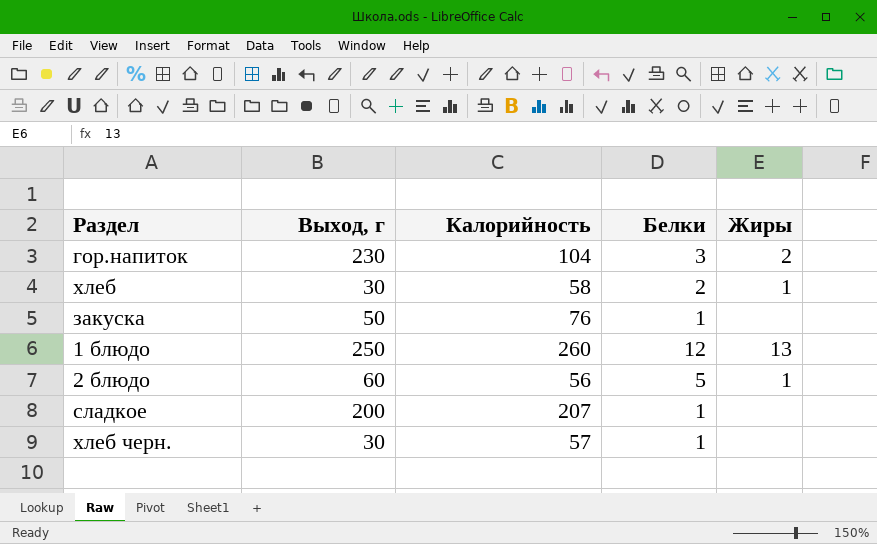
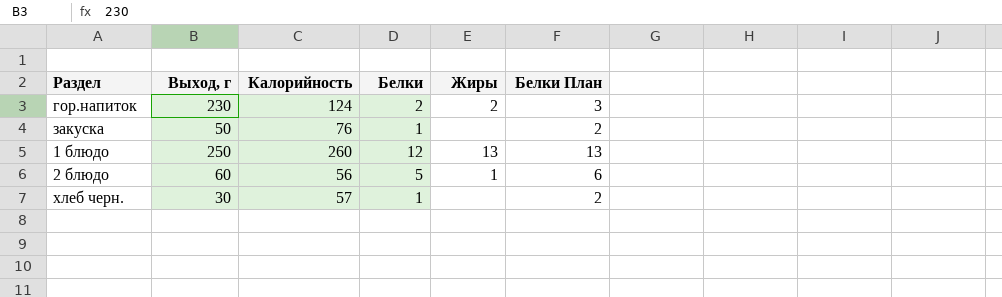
column Белки План | formula: none -> [Белки] + 1
row хлеб: 30 | 58 | 2 | 1 -> none
row сладкое: 200 | 207 | 1 | none -> none
гор.напиток | Калорийность: 104 -> 124
гор.напиток | Белки: 3 -> 2

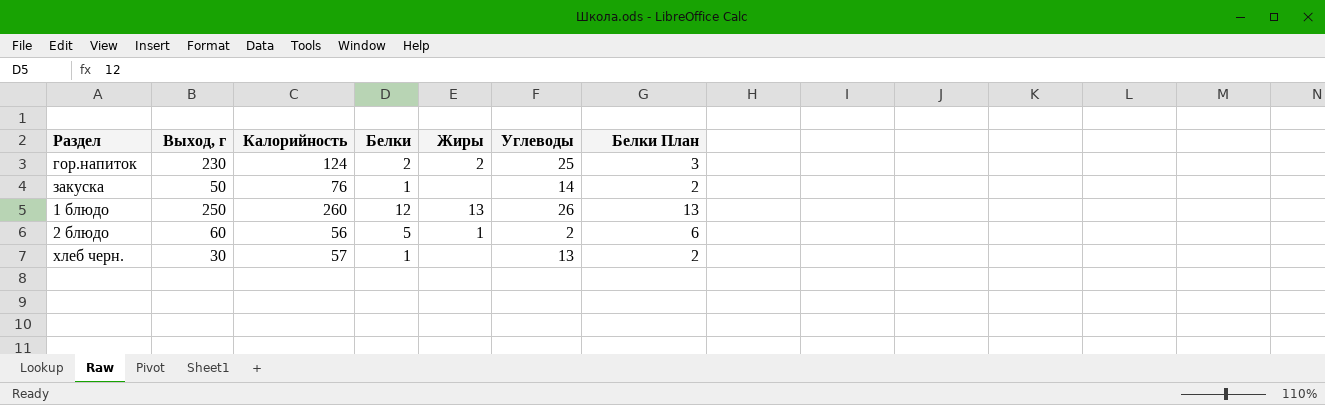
column Углеводы | position: none -> 6

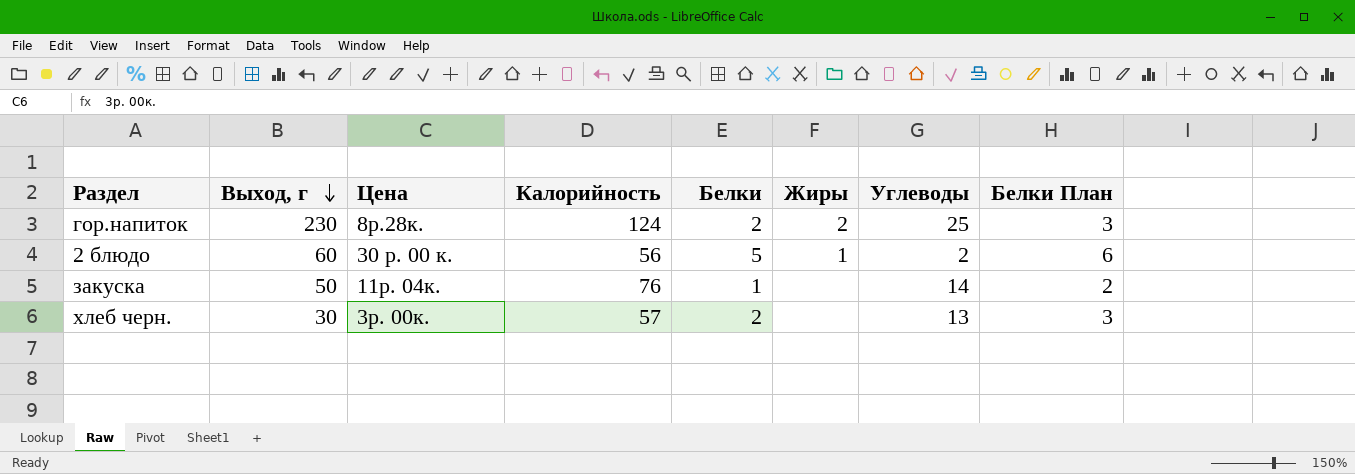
row order: none -> Выход, г descending
column Цена | position: none -> 3
row 1 блюдо: 250 | 260 | 12 | 13 | 26 | 13 -> none
хлеб черн. | Белки: 1 -> 2
хлеб черн. | Белки План: 2 -> 3

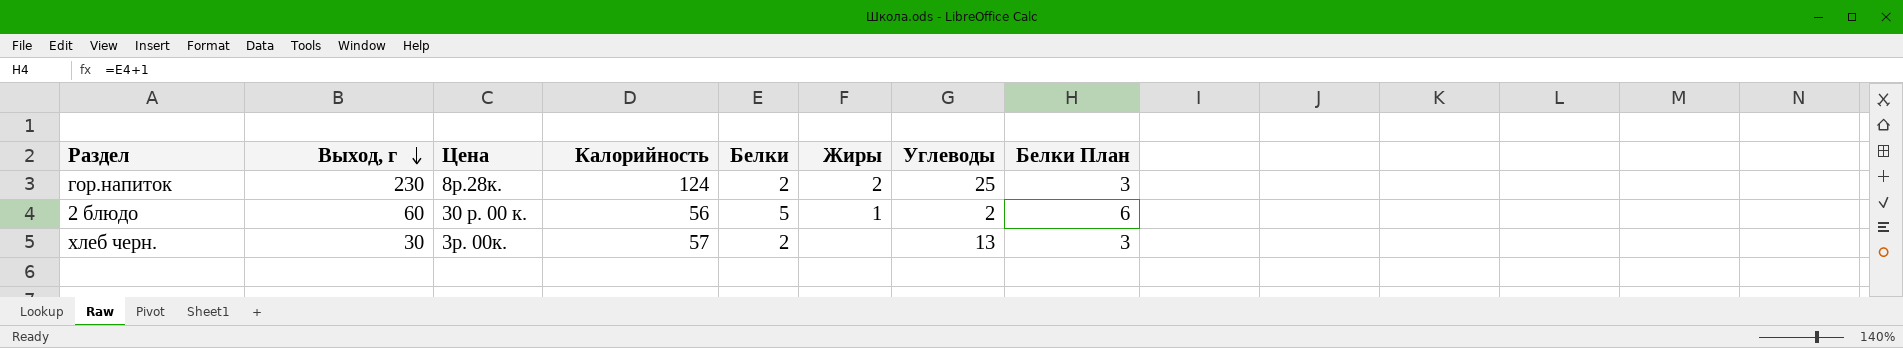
row закуска: 50 | 11р. 04к. | 76 | 1 | none | 14 | 2 -> none

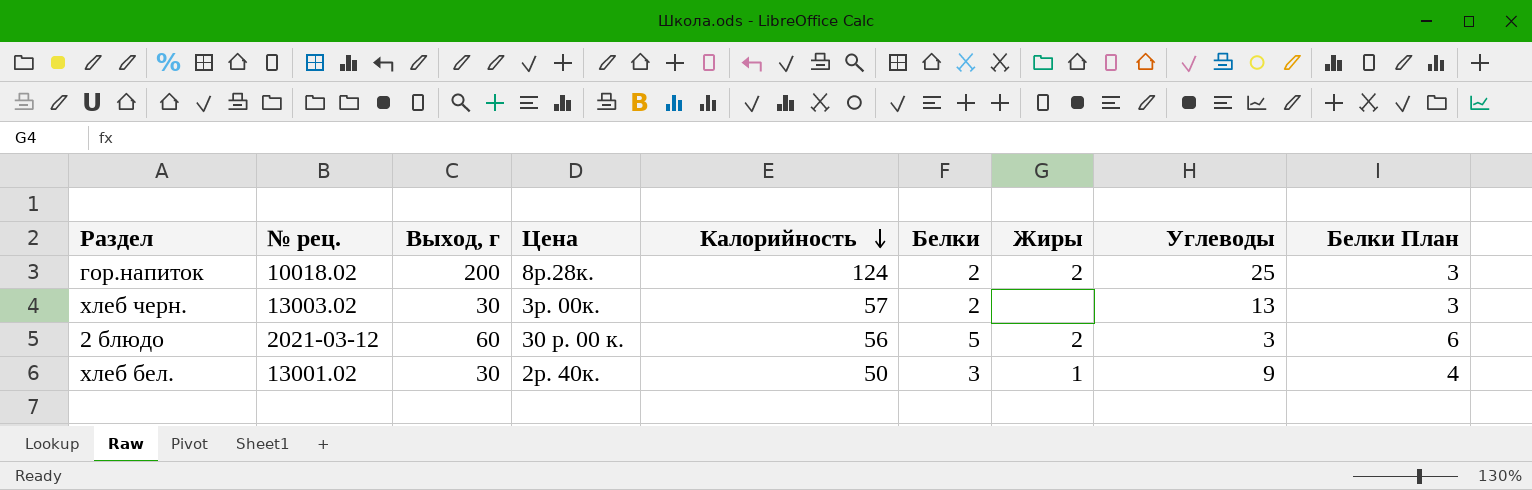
row order: Выход, г descending -> Калорийность descending
column № рец. | position: none -> 2
гор.напиток | Выход, г: 230 -> 200
2 блюдо | Жиры: 1 -> 2
2 блюдо | Углеводы: 2 -> 3
row хлеб бел.: none -> 13001.02 | 30 | 2р. 40к. | 50 | 3 | 1 | 9 | 4

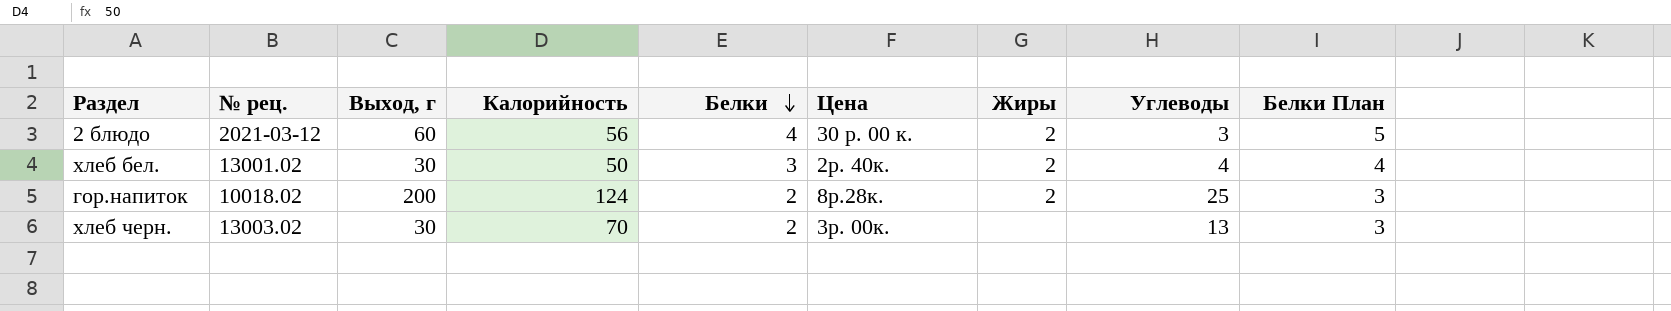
row order: Калорийность descending -> Белки descending
column Цена | position: 4 -> 6
2 блюдо | Белки: 5 -> 4
2 блюдо | Белки План: 6 -> 5
хлеб бел. | Жиры: 1 -> 2
хлеб бел. | Углеводы: 9 -> 4
хлеб черн. | Калорийность: 57 -> 70

